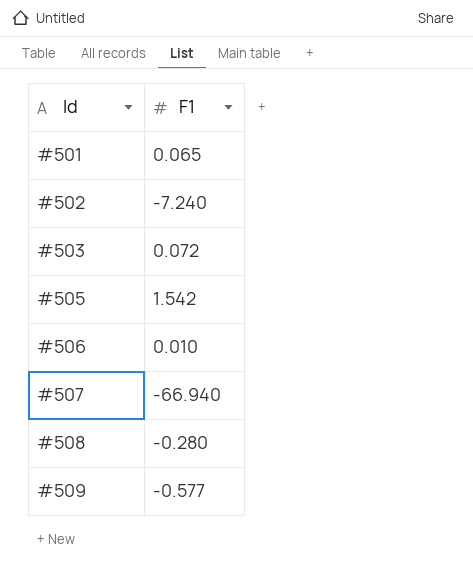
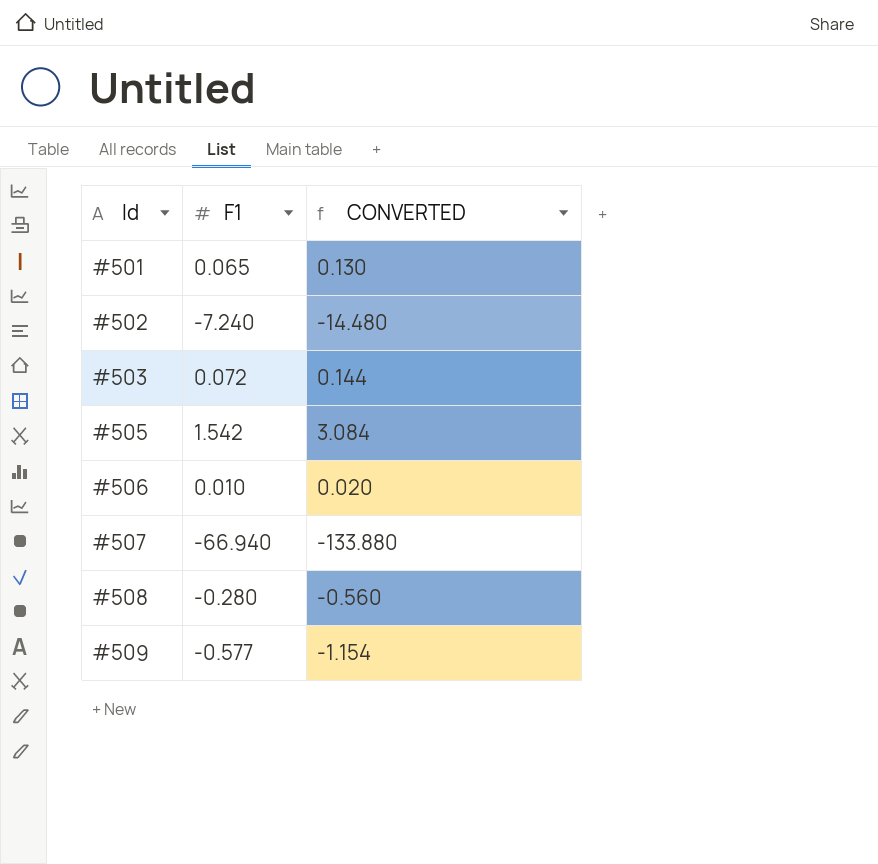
column CONVERTED | formula: none -> [F1] * 2

